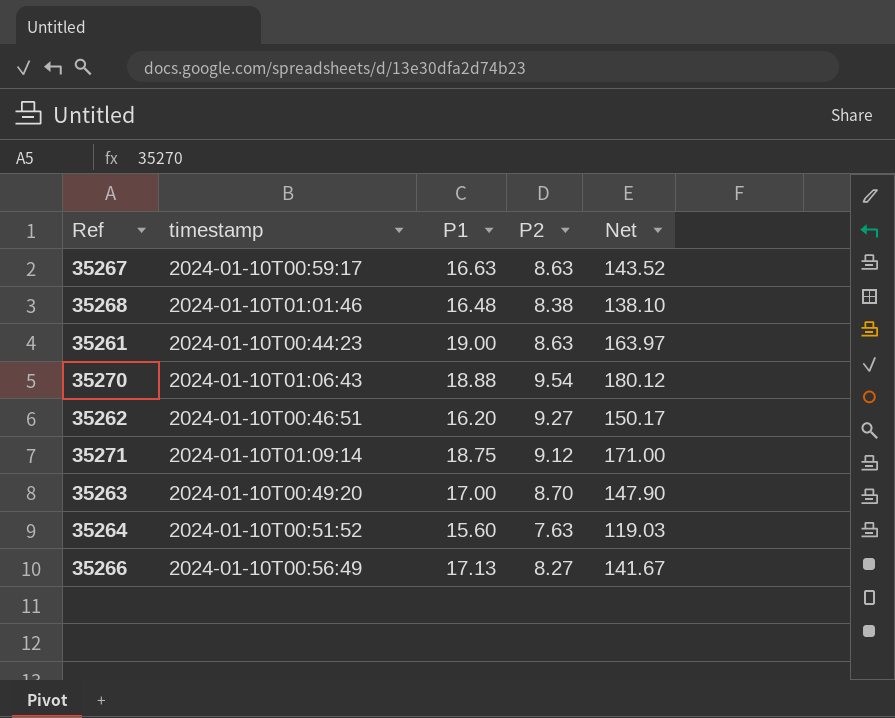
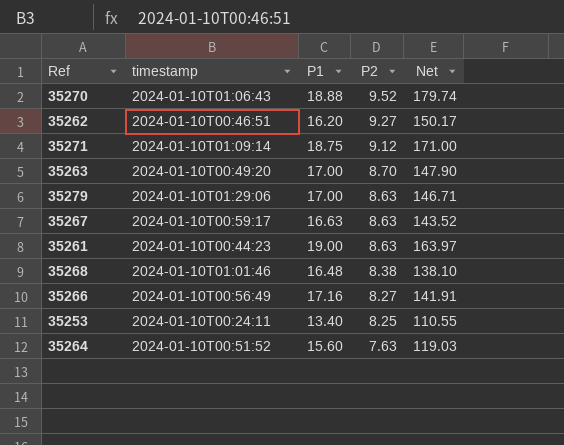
row order: none -> P2 descending
35270 | P2: 9.54 -> 9.52
35270 | Net: 180.12 -> 179.74
row 35279: none -> 2024-01-10T01:29:06 | 17.00 | 8.63 | 146.71
35266 | P1: 17.13 -> 17.16
35266 | Net: 141.67 -> 141.91
row 35253: none -> 2024-01-10T00:24:11 | 13.40 | 8.25 | 110.55

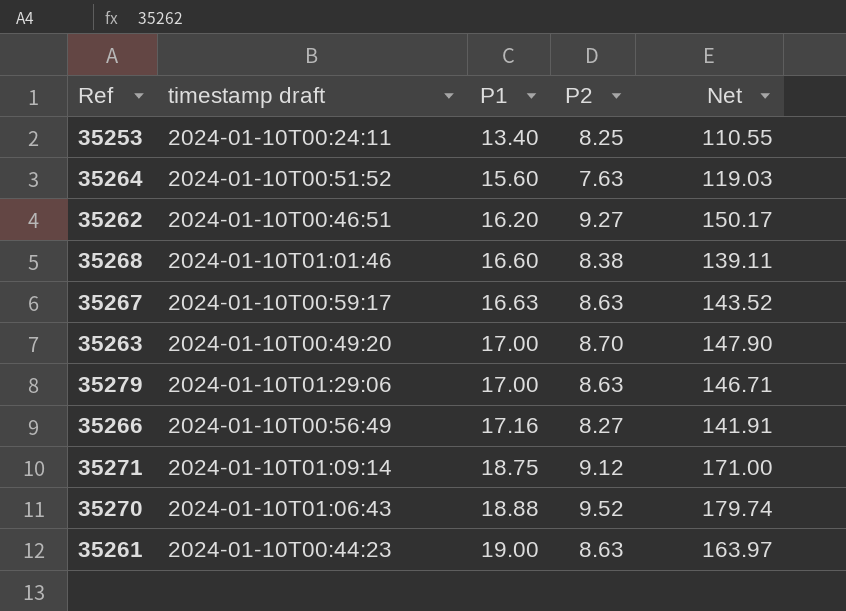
row order: P2 descending -> P1 ascending
column name: timestamp -> timestamp draft
35268 | P1: 16.48 -> 16.60
35268 | Net: 138.10 -> 139.11

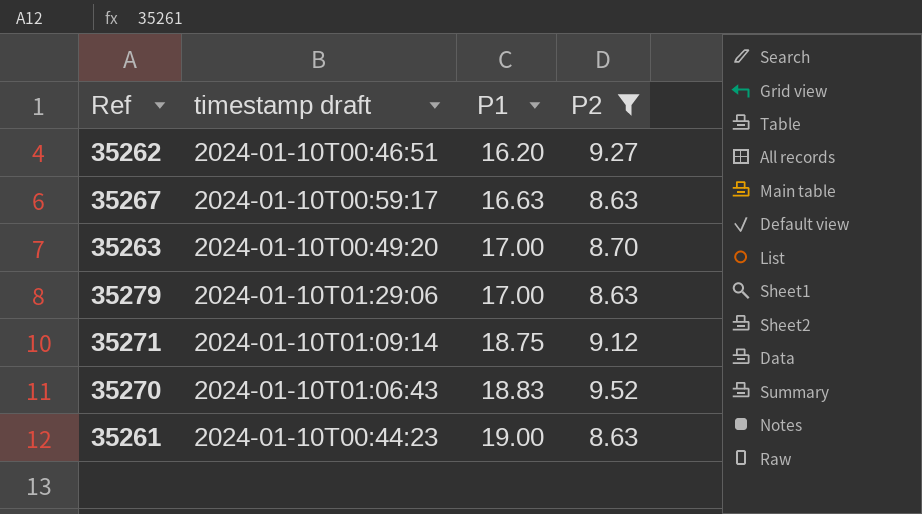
filter: none -> P2 >= 8.63
column Net | formula: [P1] * [P2] -> none
35270 | P1: 18.88 -> 18.83

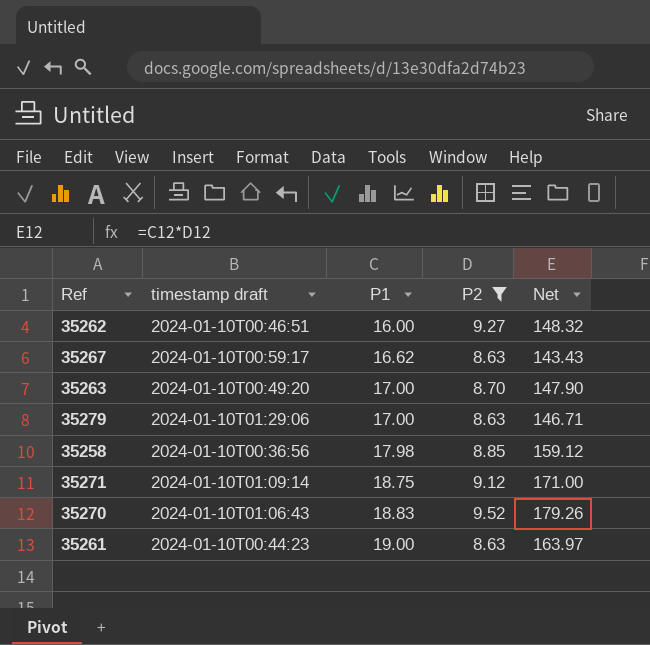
column Net | formula: none -> [P1] * [P2]
35262 | P1: 16.20 -> 16.00
35267 | P1: 16.63 -> 16.62
row 35258: none -> 2024-01-10T00:36:56 | 17.98 | 8.85 | 159.12

